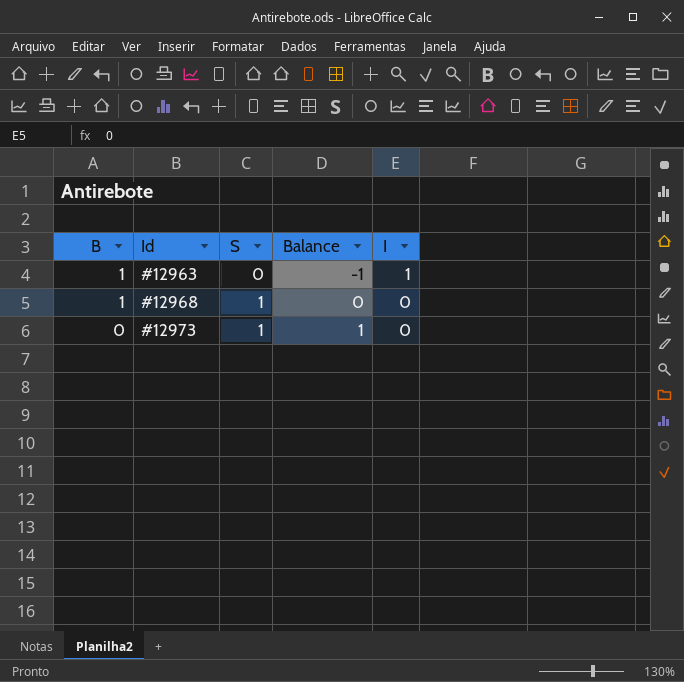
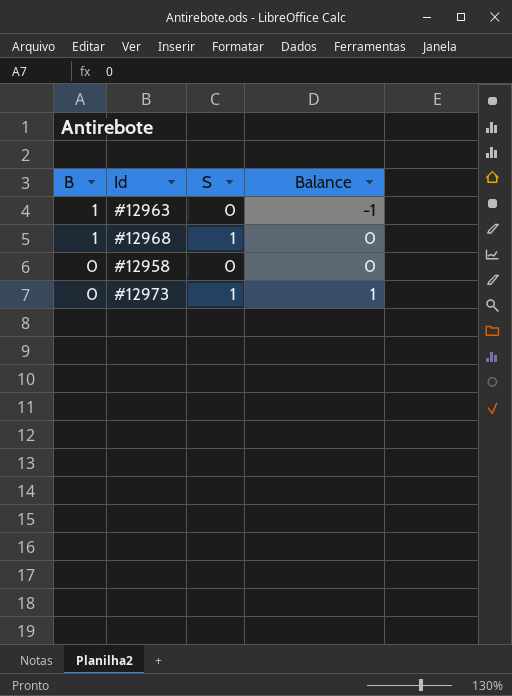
column I | position: 5 -> none
row #12958: none -> 0 | 0 | 0

